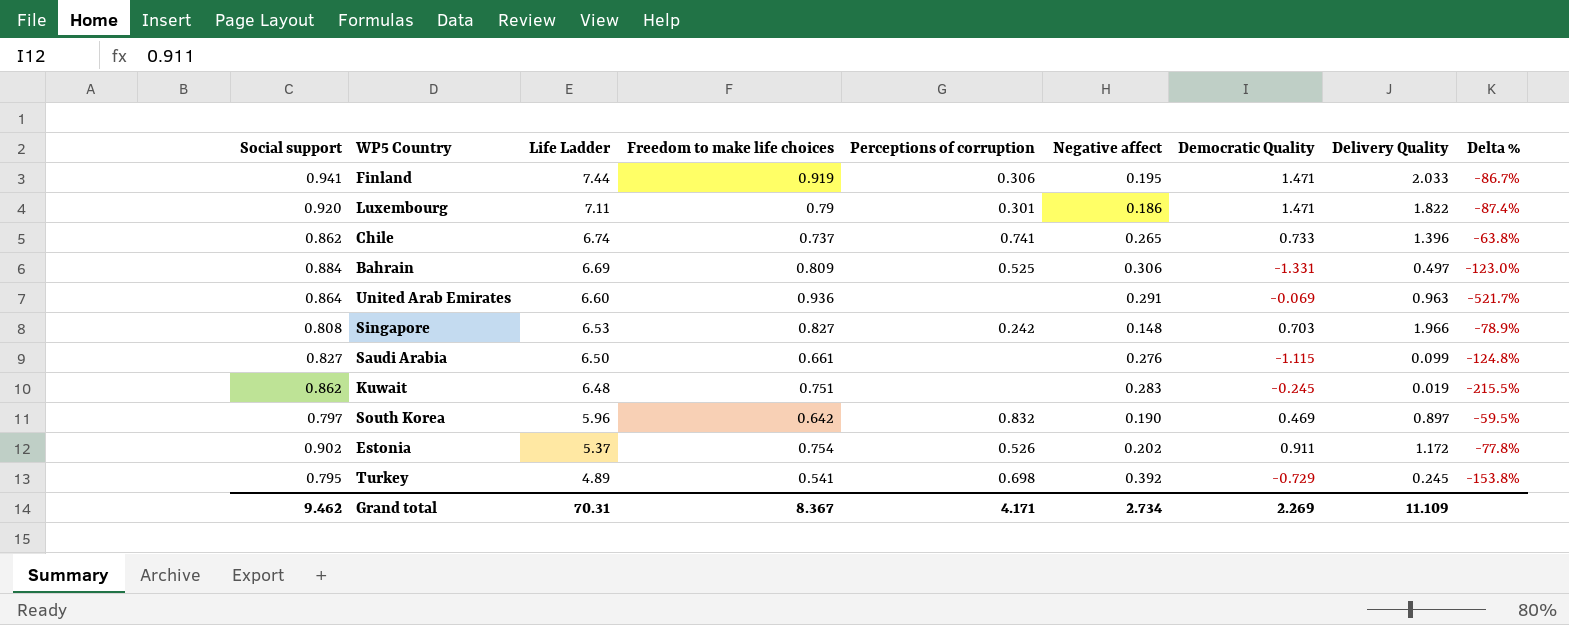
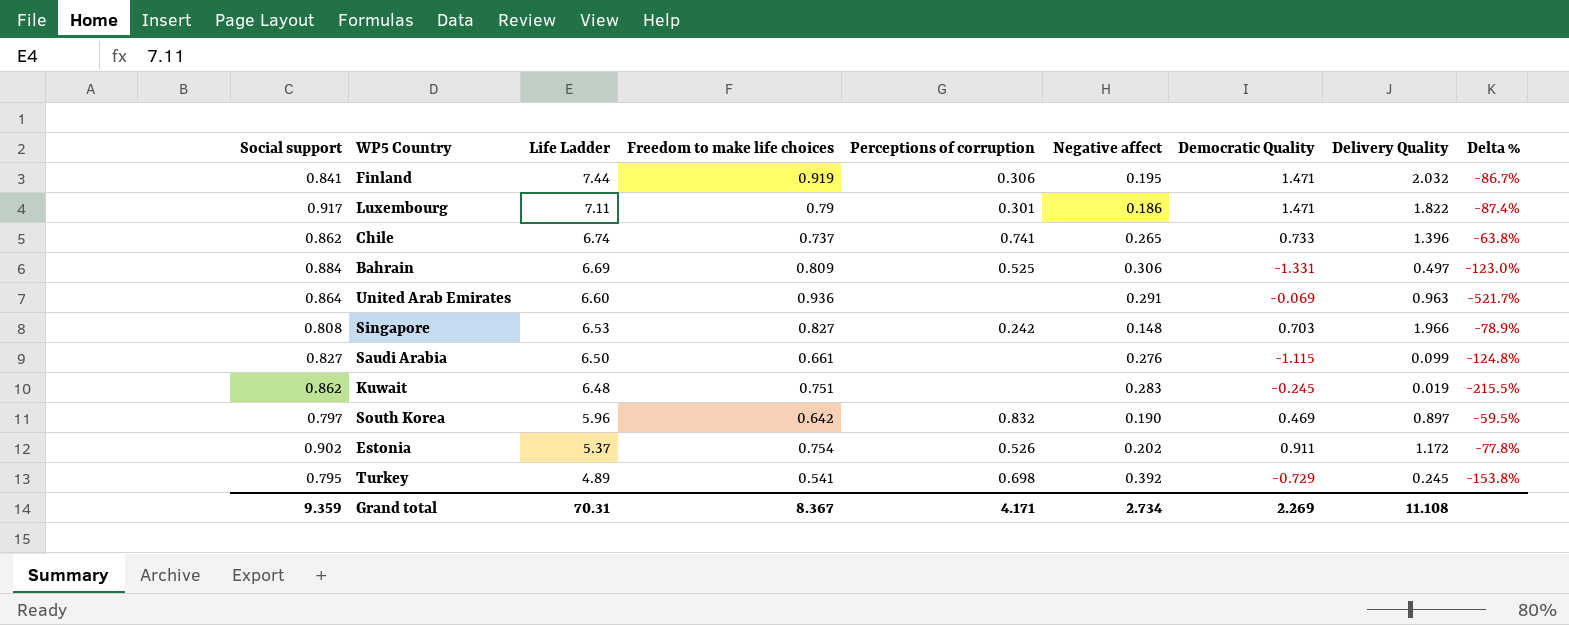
Finland | Social support: 0.941 -> 0.841
Finland | Delivery Quality: 2.033 -> 2.032
Luxembourg | Social support: 0.920 -> 0.917
Grand total | Social support: 9.462 -> 9.359
Grand total | Delivery Quality: 11.109 -> 11.108

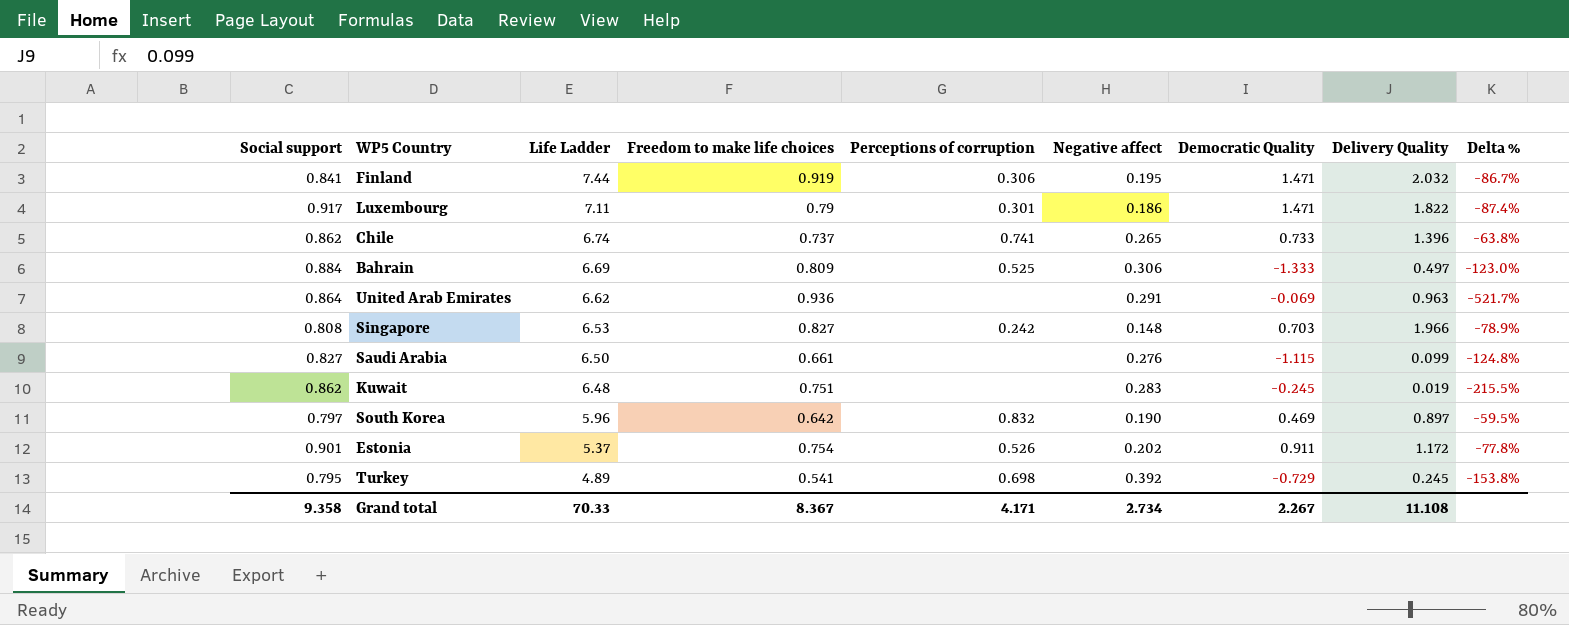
Bahrain | Democratic Quality: -1.331 -> -1.333
United Arab Emirates | Life Ladder: 6.60 -> 6.62
Estonia | Social support: 0.902 -> 0.901
Grand total | Social support: 9.359 -> 9.358
Grand total | Life Ladder: 70.31 -> 70.33
Grand total | Democratic Quality: 2.269 -> 2.267

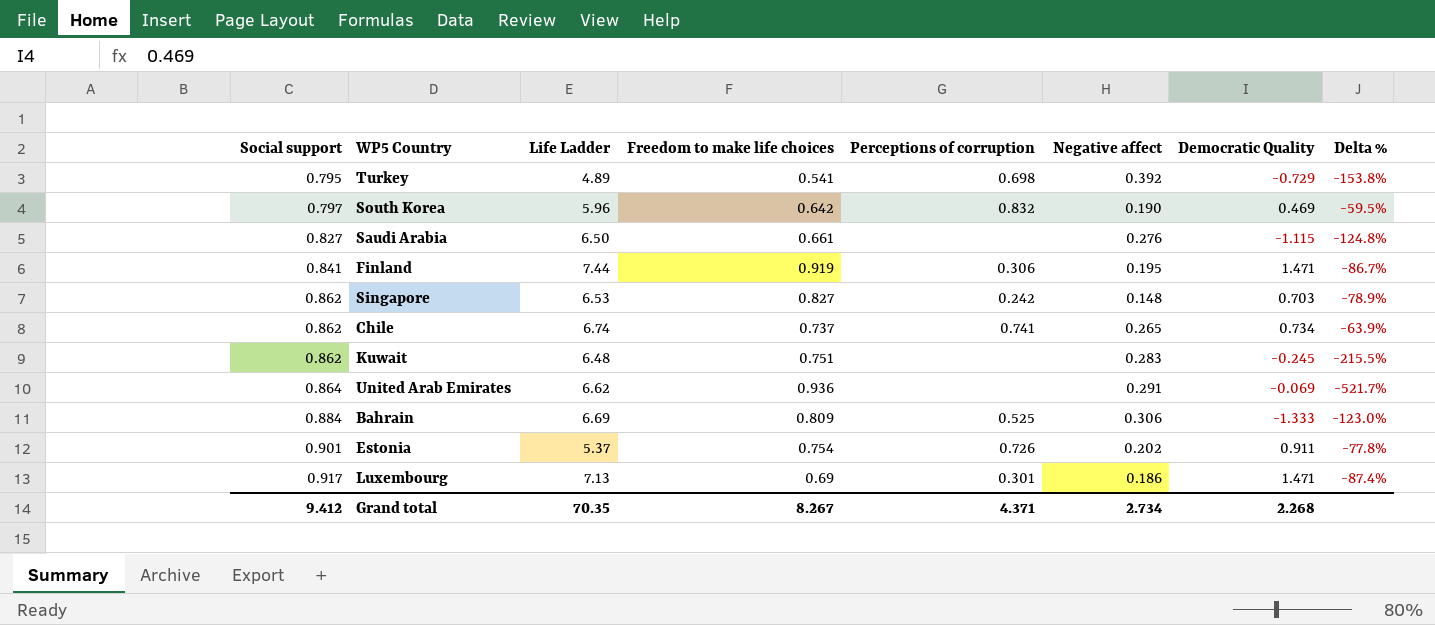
row order: Life Ladder descending -> Social support ascending
column Delivery Quality | position: 8 -> none
Singapore | Social support: 0.808 -> 0.862
Chile | Democratic Quality: 0.733 -> 0.734
Chile | Delta %: -63.8% -> -63.9%
Estonia | Perceptions of corruption: 0.526 -> 0.726
Luxembourg | Life Ladder: 7.11 -> 7.13
Luxembourg | Freedom to make life choices: 0.79 -> 0.69
Grand total | Social support: 9.358 -> 9.412
Grand total | Life Ladder: 70.33 -> 70.35
Grand total | Freedom to make life choices: 8.367 -> 8.267
Grand total | Perceptions of corruption: 4.171 -> 4.371
Grand total | Democratic Quality: 2.267 -> 2.268

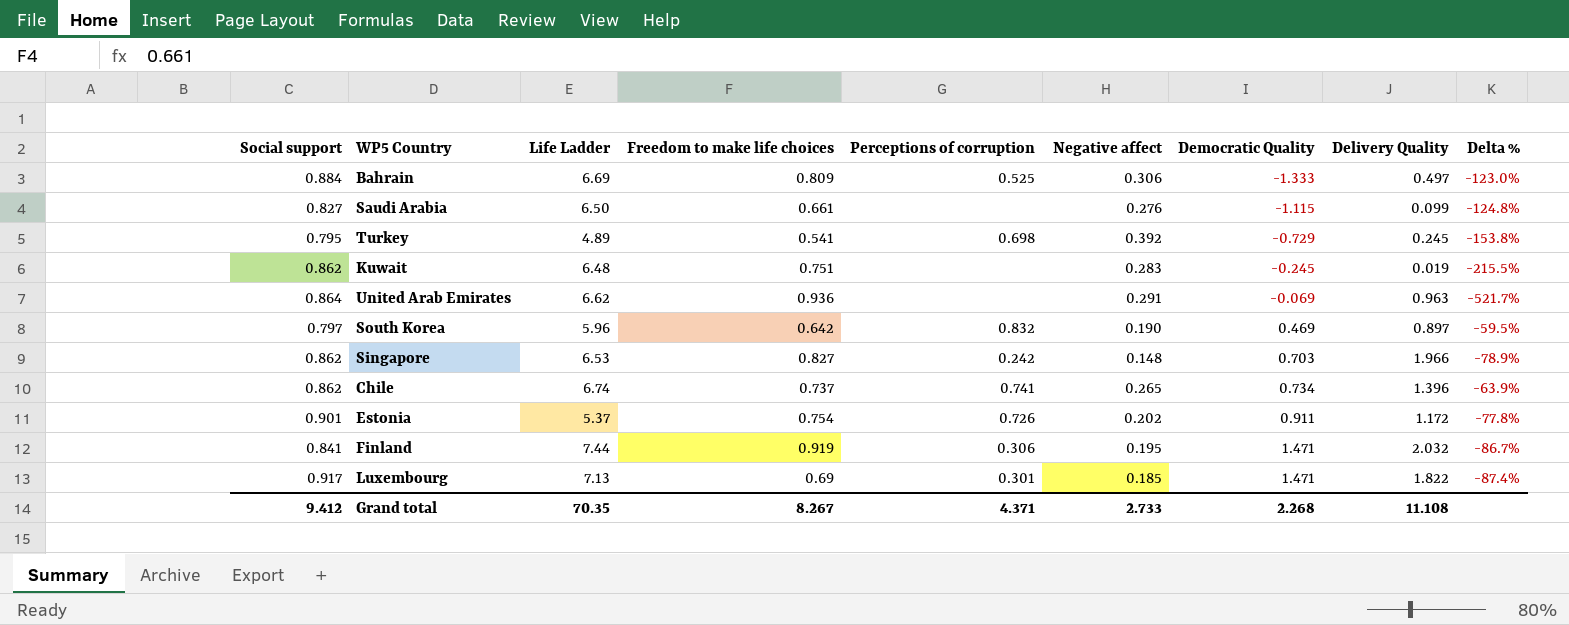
row order: Social support ascending -> Democratic Quality ascending
column Delivery Quality | position: none -> 8
Luxembourg | Negative affect: 0.186 -> 0.185
Grand total | Negative affect: 2.734 -> 2.733

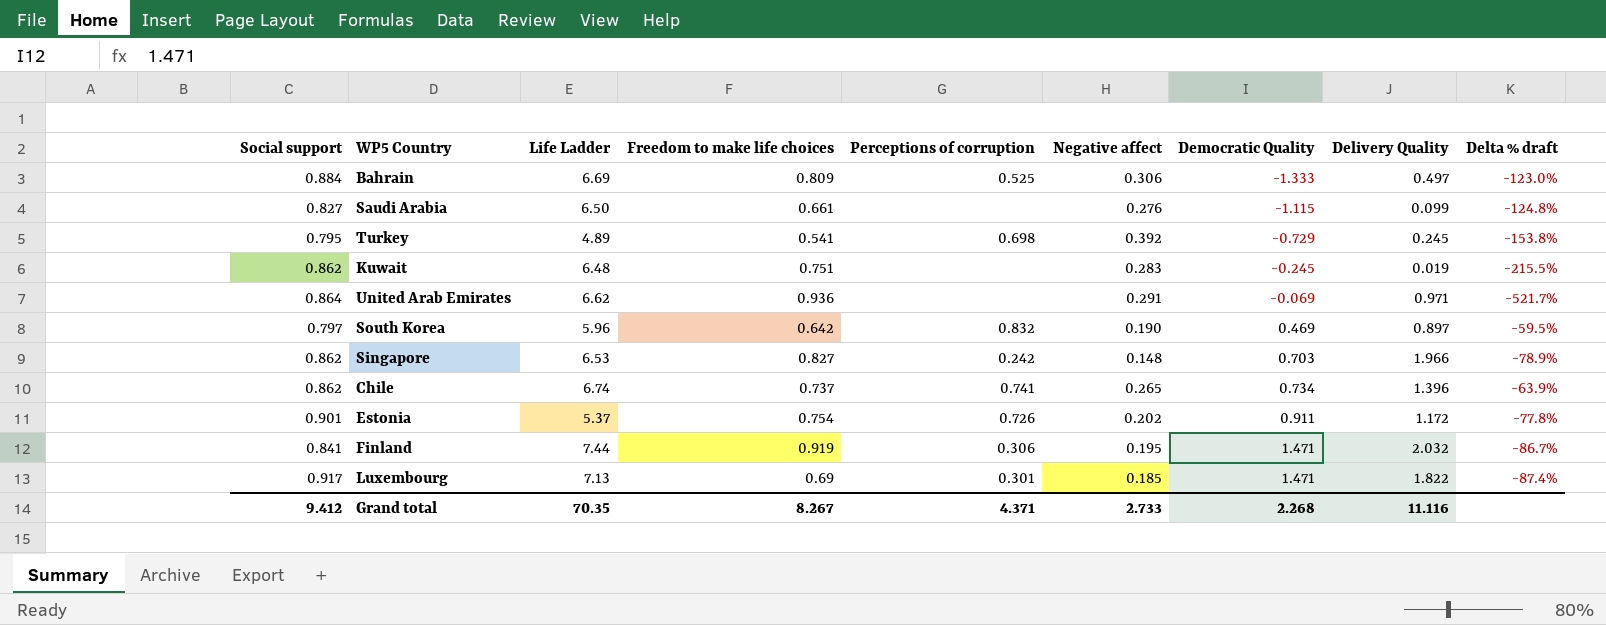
column name: Delta % -> Delta % draft
United Arab Emirates | Delivery Quality: 0.963 -> 0.971
Grand total | Delivery Quality: 11.108 -> 11.116

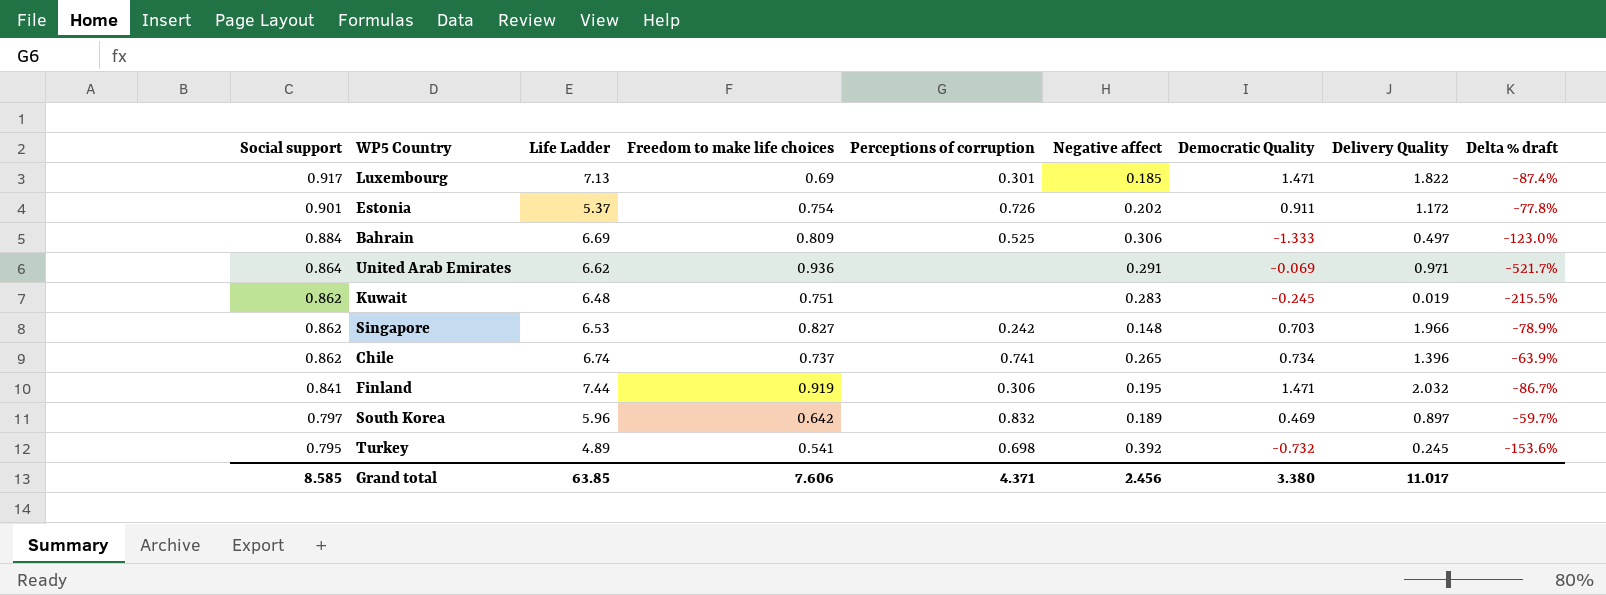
row order: Democratic Quality ascending -> Social support descending
row Saudi Arabia: 0.827 | 6.50 | 0.661 | none | 0.276 | -1.115 | 0.099 | -124.8% -> none
South Korea | Negative affect: 0.190 -> 0.189
South Korea | Delta % draft: -59.5% -> -59.7%
Turkey | Democratic Quality: -0.729 -> -0.732
Turkey | Delta % draft: -153.8% -> -153.6%
Grand total | Social support: 9.412 -> 8.585
Grand total | Life Ladder: 70.35 -> 63.85
Grand total | Freedom to make life choices: 8.267 -> 7.606
Grand total | Negative affect: 2.733 -> 2.456
Grand total | Democratic Quality: 2.268 -> 3.380
Grand total | Delivery Quality: 11.116 -> 11.017

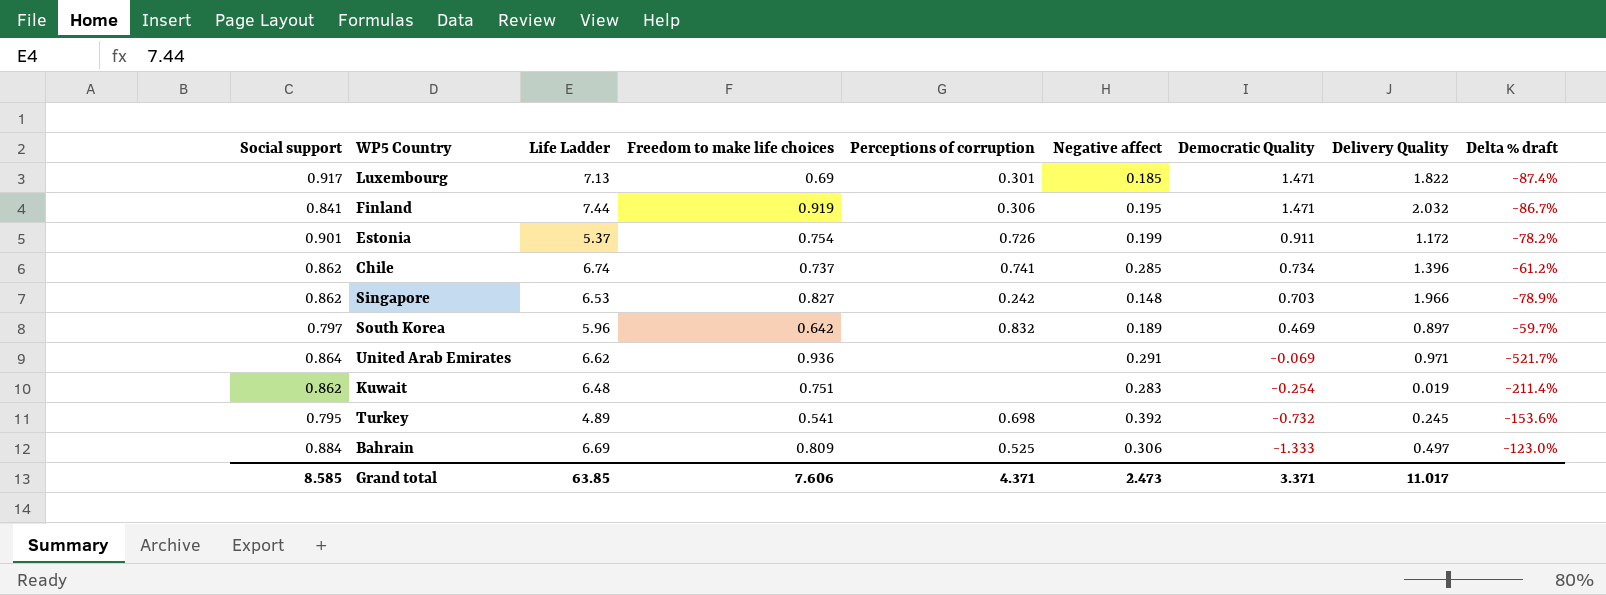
row order: Social support descending -> Democratic Quality descending
Estonia | Negative affect: 0.202 -> 0.199
Estonia | Delta % draft: -77.8% -> -78.2%
Chile | Negative affect: 0.265 -> 0.285
Chile | Delta % draft: -63.9% -> -61.2%
Kuwait | Democratic Quality: -0.245 -> -0.254
Kuwait | Delta % draft: -215.5% -> -211.4%
Grand total | Negative affect: 2.456 -> 2.473
Grand total | Democratic Quality: 3.380 -> 3.371

